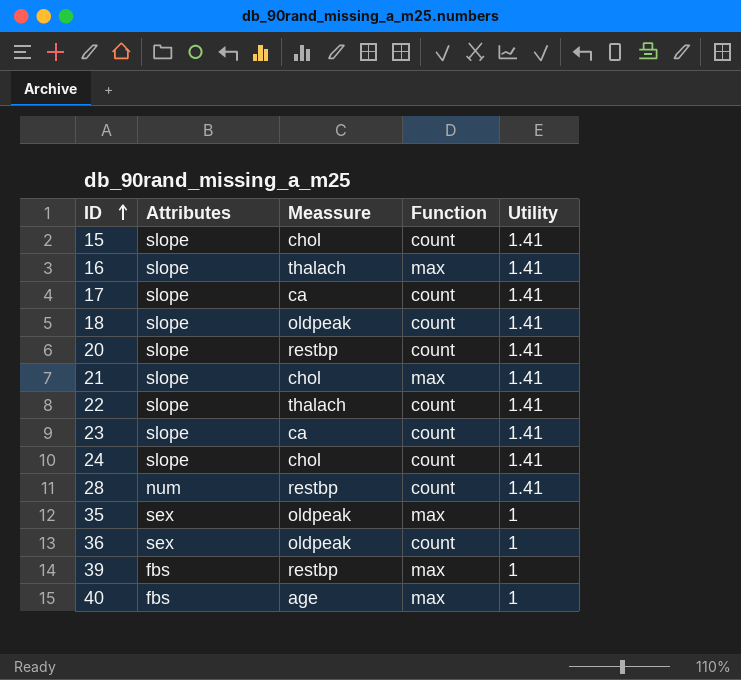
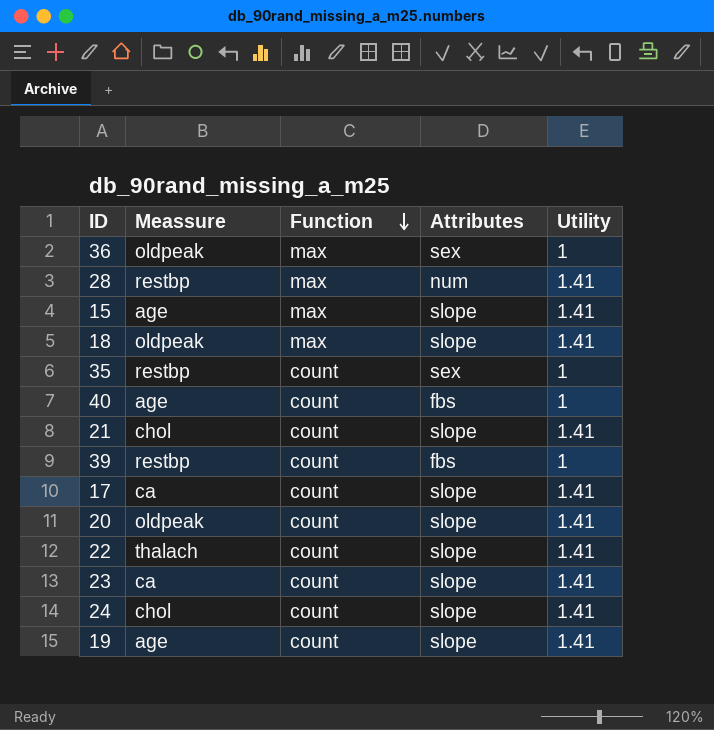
row order: ID ascending -> Function descending
column Attributes | position: 2 -> 4
row 16: slope | thalach | max | 1.41 -> none
36 | Function: count -> max
28 | Function: count -> max
15 | Meassure: chol -> age
15 | Function: count -> max
18 | Function: count -> max
35 | Meassure: oldpeak -> restbp
35 | Function: max -> count
40 | Function: max -> count
21 | Function: max -> count
39 | Function: max -> count
20 | Meassure: restbp -> oldpeak
row 19: none -> age | count | slope | 1.41

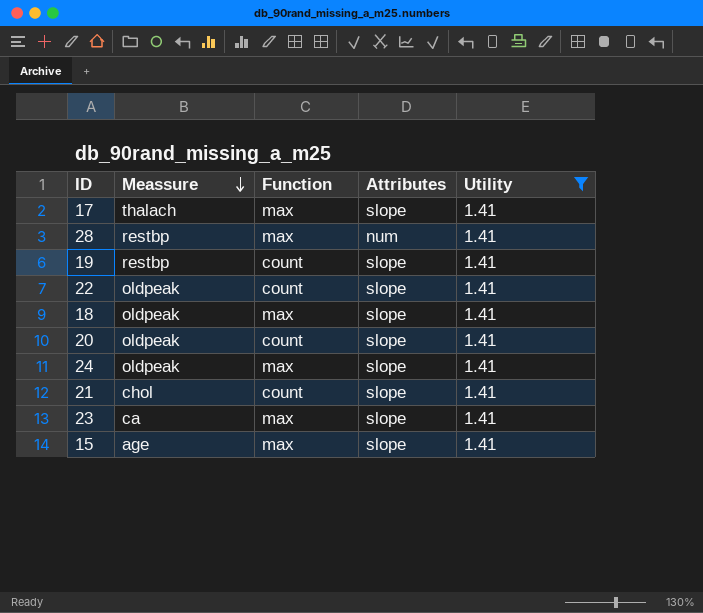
filter: none -> Utility = 1.41
row order: Function descending -> Meassure descending
17 | Meassure: ca -> thalach
17 | Function: count -> max
19 | Meassure: age -> restbp
22 | Meassure: thalach -> oldpeak
24 | Meassure: chol -> oldpeak
24 | Function: count -> max
23 | Function: count -> max

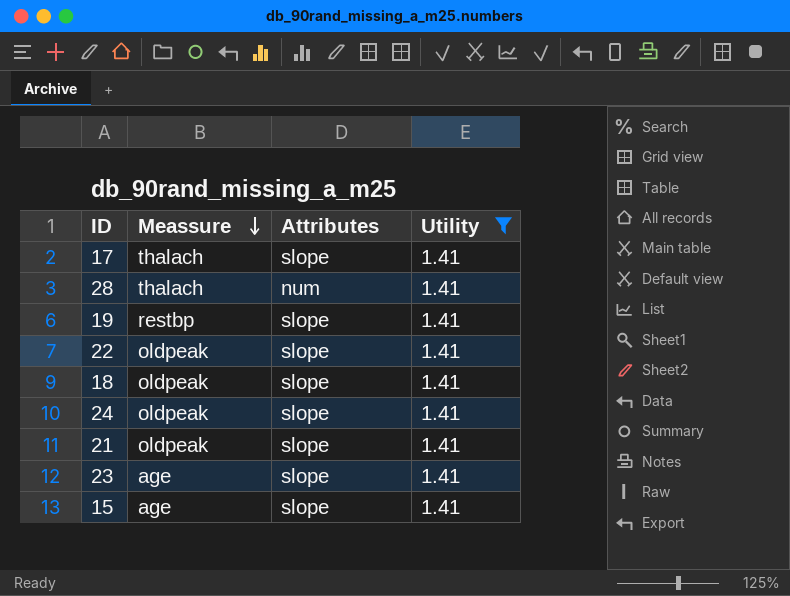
column Function | position: 3 -> none
row 20: oldpeak | count | slope | 1.41 -> none
28 | Meassure: restbp -> thalach
21 | Meassure: chol -> oldpeak
23 | Meassure: ca -> age

